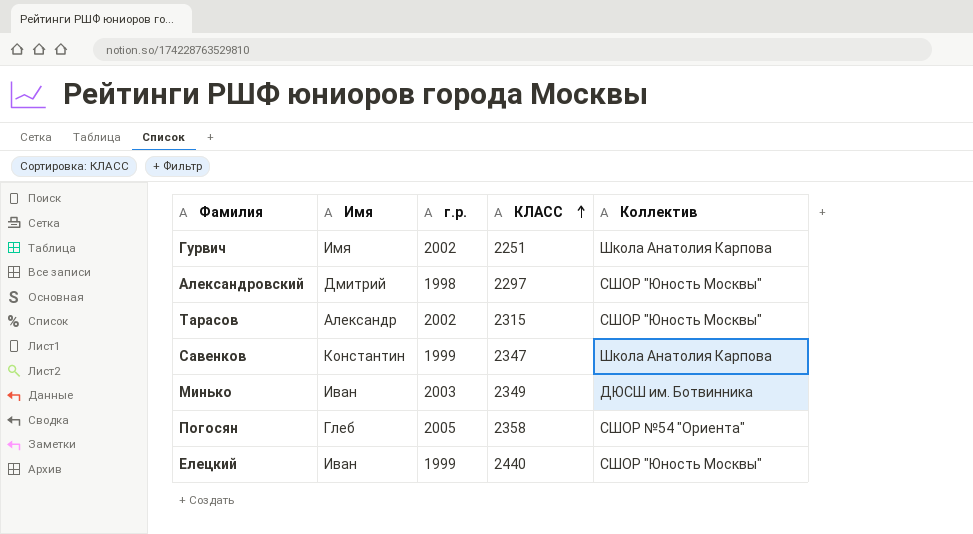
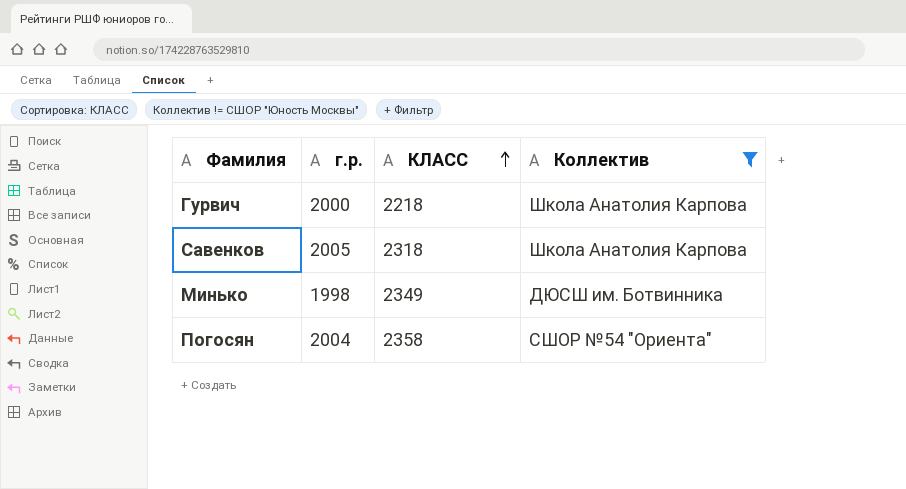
filter: none -> Коллектив != СШОР "Юность Москвы"
column Имя | position: 2 -> none
Гурвич | г.р.: 2002 -> 2000
Гурвич | КЛАСС: 2251 -> 2218
Савенков | г.р.: 1999 -> 2005
Савенков | КЛАСС: 2347 -> 2318
Минько | г.р.: 2003 -> 1998
Погосян | г.р.: 2005 -> 2004

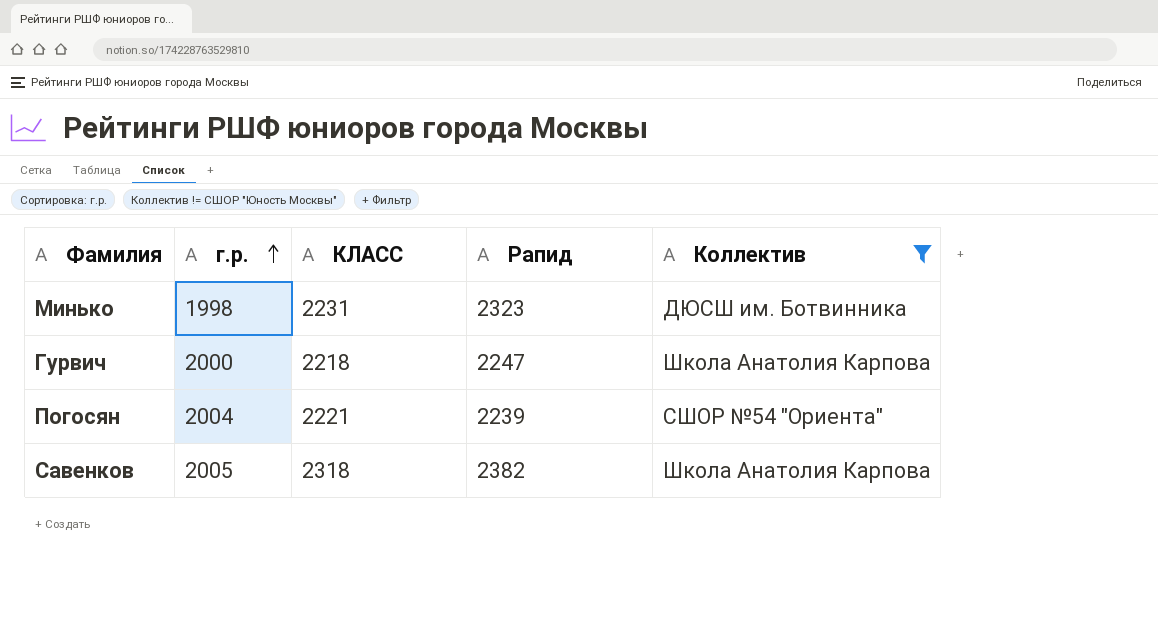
row order: КЛАСС ascending -> г.р. ascending
column Рапид | position: none -> 4
Минько | КЛАСС: 2349 -> 2231
Погосян | КЛАСС: 2358 -> 2221

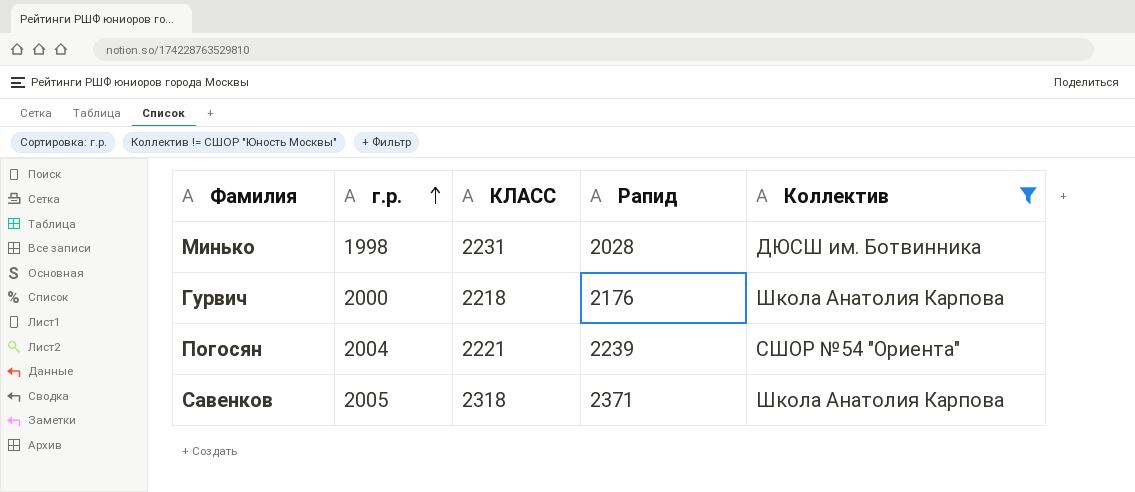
Минько | Рапид: 2323 -> 2028
Гурвич | Рапид: 2247 -> 2176
Савенков | Рапид: 2382 -> 2371

